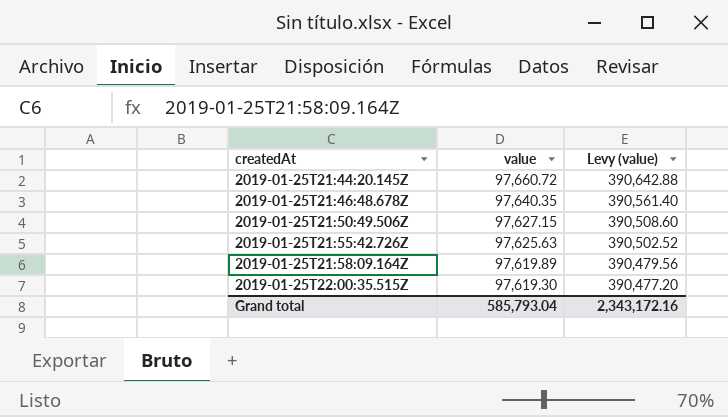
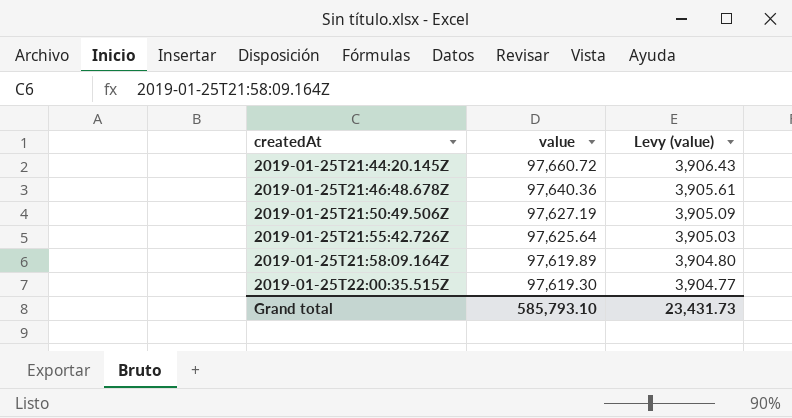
column Levy (value) | formula: [value] * 4 -> [value] * 0.04
2019-01-25T21:46:48.678Z | value: 97,640.35 -> 97,640.36
2019-01-25T21:50:49.506Z | value: 97,627.15 -> 97,627.19
2019-01-25T21:55:42.726Z | value: 97,625.63 -> 97,625.64
Grand total | value: 585,793.04 -> 585,793.10
Grand total | Levy (value): 2,343,172.16 -> 23,431.73

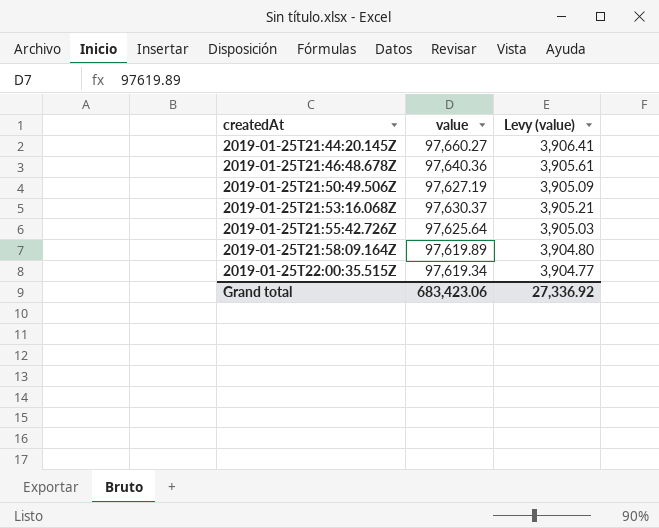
2019-01-25T21:44:20.145Z | value: 97,660.72 -> 97,660.27
2019-01-25T21:44:20.145Z | Levy (value): 3,906.43 -> 3,906.41
row 2019-01-25T21:53:16.068Z: none -> 97,630.37 | 3,905.21
2019-01-25T22:00:35.515Z | value: 97,619.30 -> 97,619.34
Grand total | value: 585,793.10 -> 683,423.06
Grand total | Levy (value): 23,431.73 -> 27,336.92

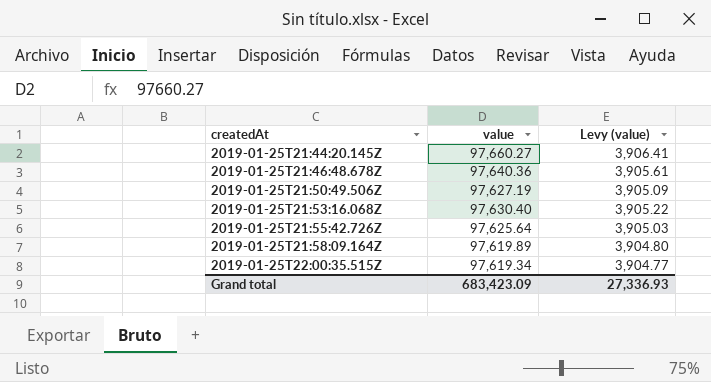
2019-01-25T21:53:16.068Z | value: 97,630.37 -> 97,630.40
2019-01-25T21:53:16.068Z | Levy (value): 3,905.21 -> 3,905.22
Grand total | value: 683,423.06 -> 683,423.09
Grand total | Levy (value): 27,336.92 -> 27,336.93

